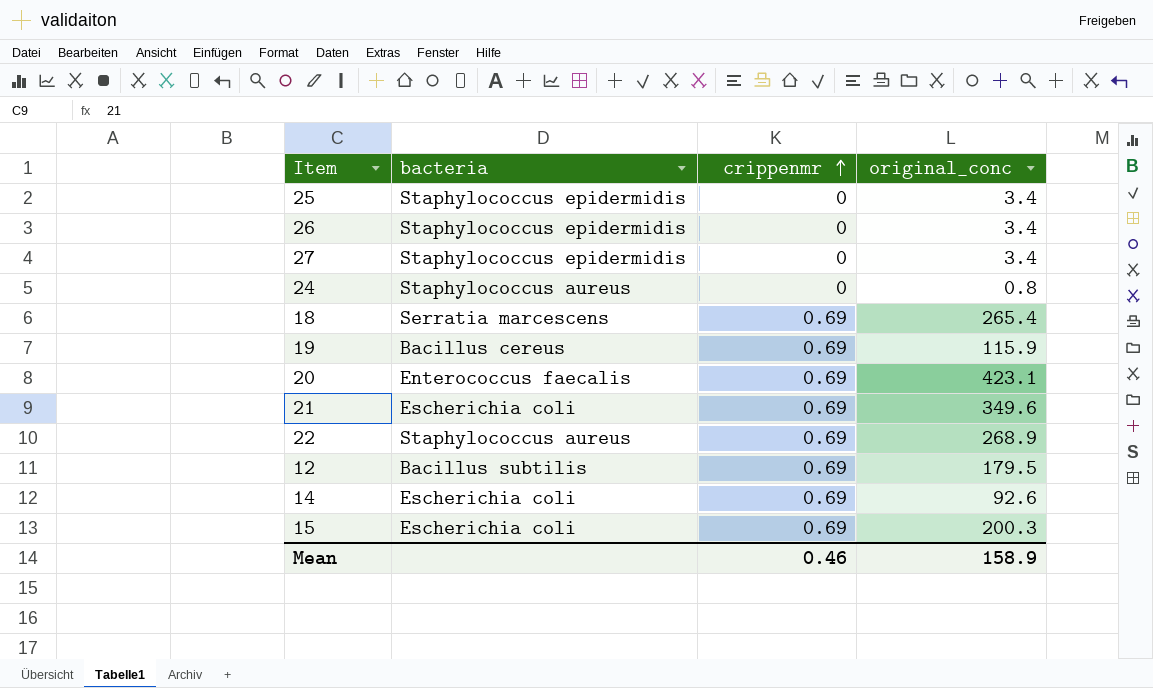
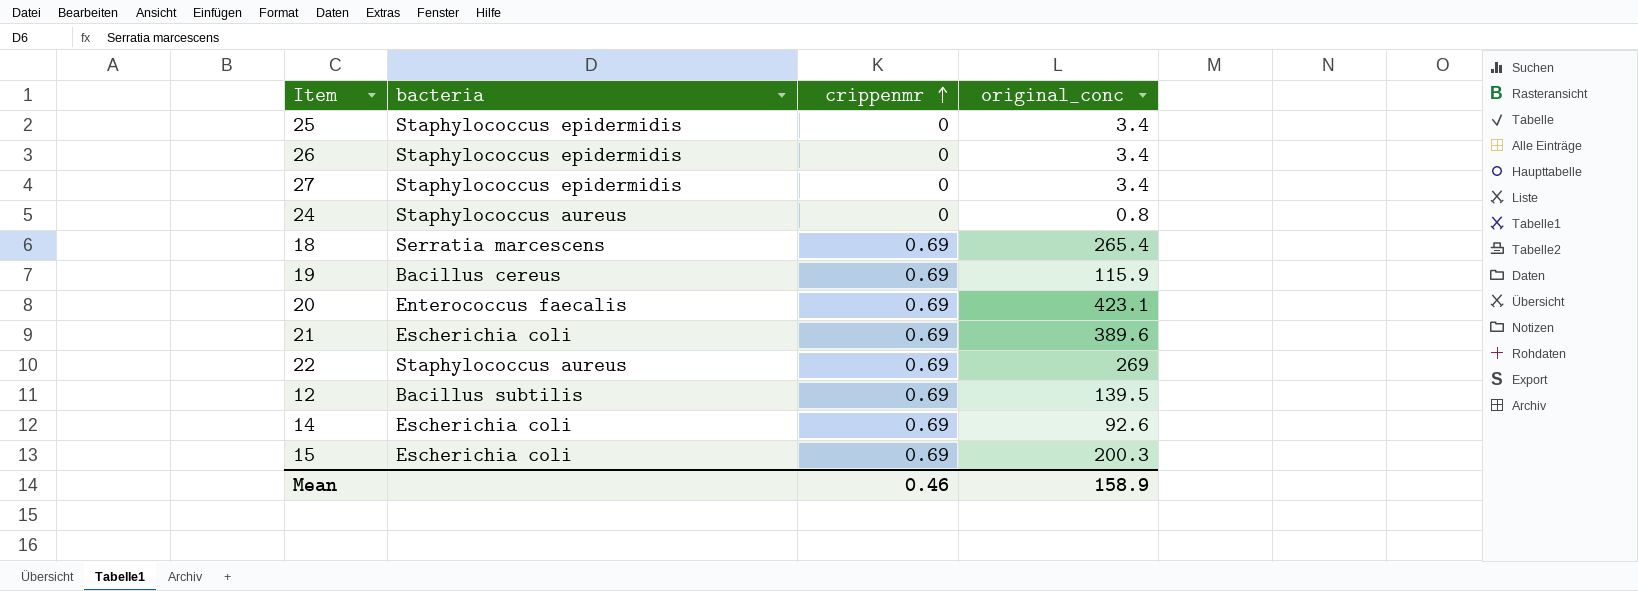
21 | original_conc: 349.6 -> 389.6
22 | original_conc: 268.9 -> 269
12 | original_conc: 179.5 -> 139.5

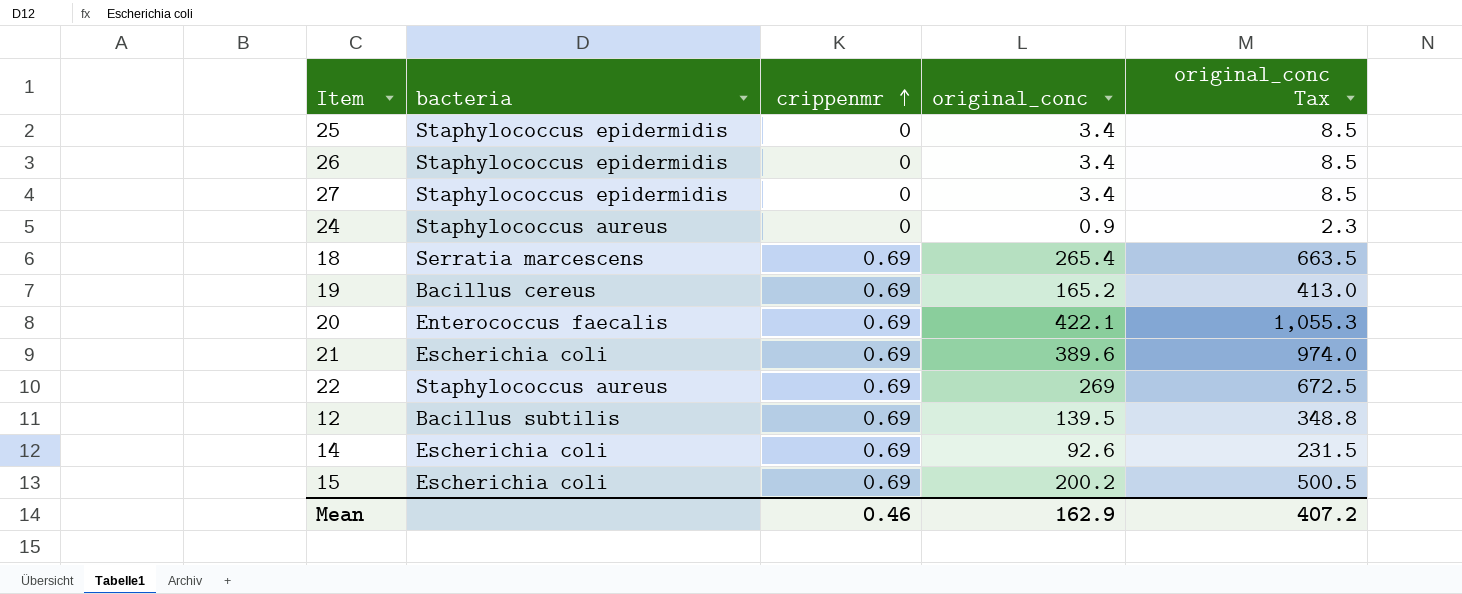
column original_conc Tax | formula: none -> [original_conc] * 2.5
24 | original_conc: 0.8 -> 0.9
19 | original_conc: 115.9 -> 165.2
20 | original_conc: 423.1 -> 422.1
15 | original_conc: 200.3 -> 200.2
Mean | original_conc: 158.9 -> 162.9

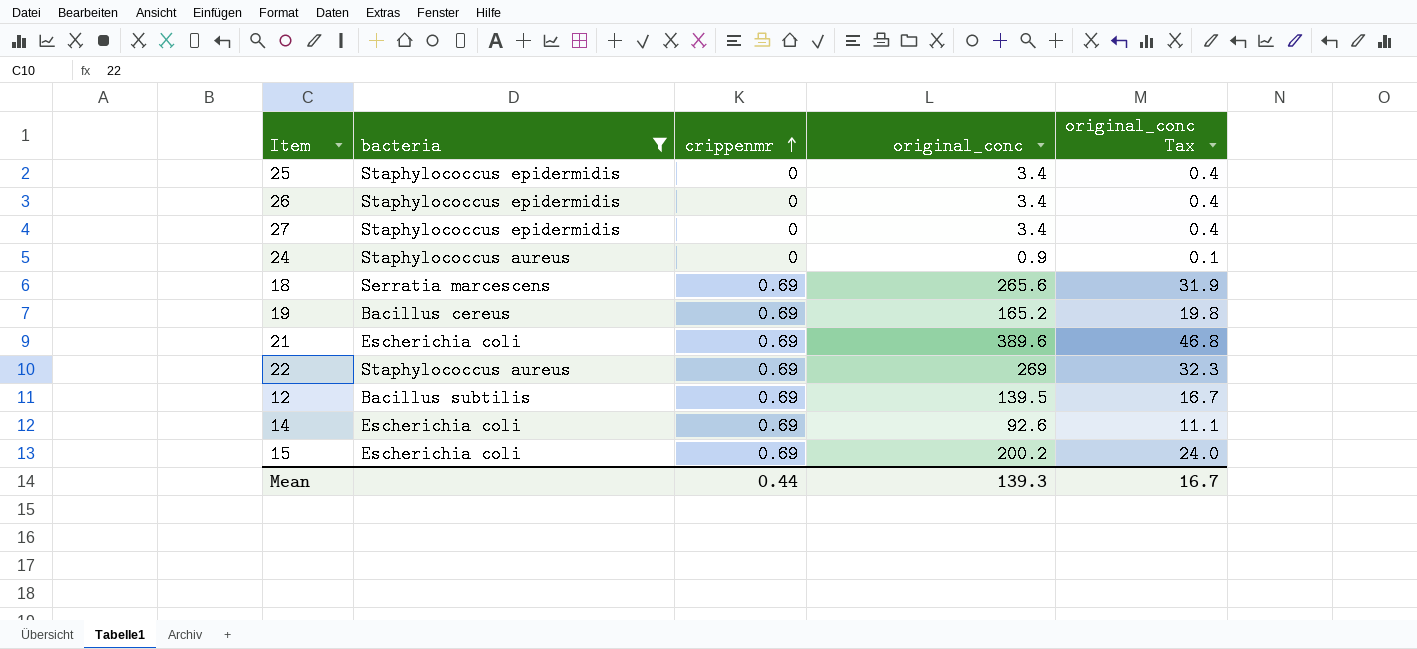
filter: none -> bacteria != Enterococcus faecalis
column original_conc Tax | formula: [original_conc] * 2.5 -> [original_conc] * 0.12
18 | original_conc: 265.4 -> 265.6
Mean | crippenmr: 0.46 -> 0.44
Mean | original_conc: 162.9 -> 139.3
Mean | original_conc Tax: 407.2 -> 16.7

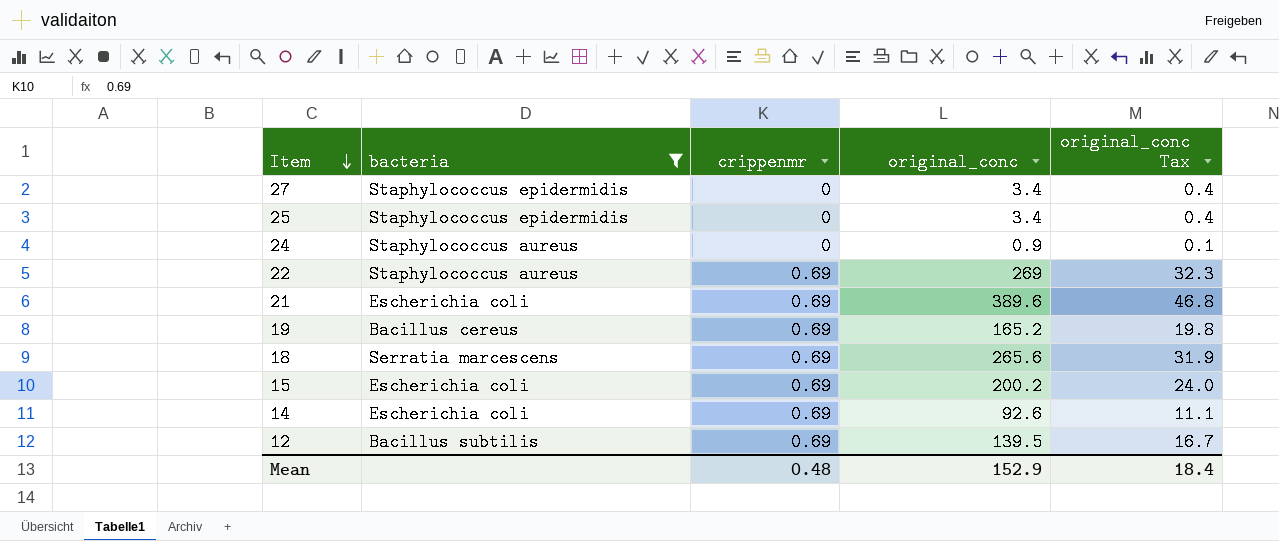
row order: crippenmr ascending -> Item descending
row 26: Staphylococcus epidermidis | 0 | 3.4 | 0.4 -> none
Mean | crippenmr: 0.44 -> 0.48
Mean | original_conc: 139.3 -> 152.9
Mean | original_conc Tax: 16.7 -> 18.4

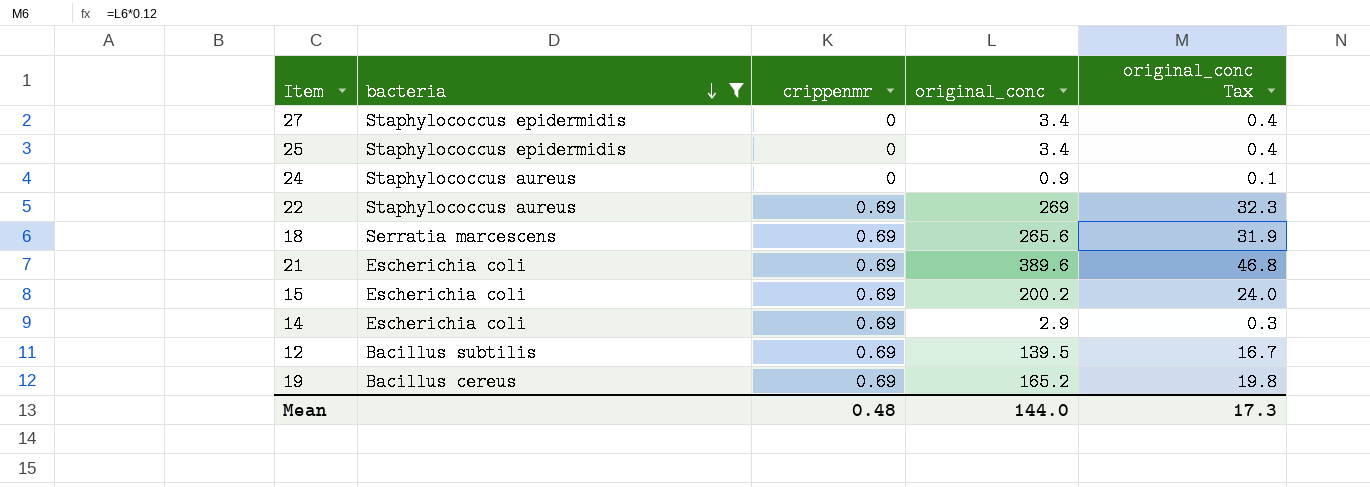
row order: Item descending -> bacteria descending
14 | original_conc: 92.6 -> 2.9
14 | original_conc Tax: 11.1 -> 0.3
Mean | original_conc: 152.9 -> 144.0
Mean | original_conc Tax: 18.4 -> 17.3

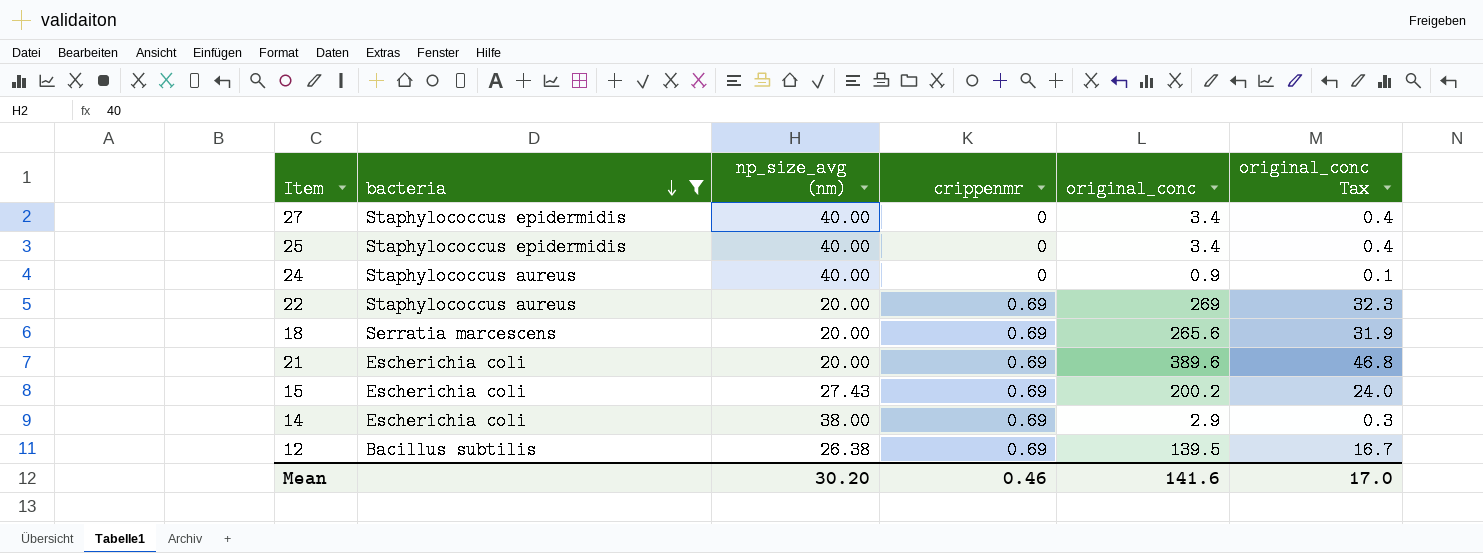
column np_size_avg (nm) | position: none -> 3
row 19: Bacillus cereus | 0.69 | 165.2 | 19.8 -> none
Mean | crippenmr: 0.48 -> 0.46
Mean | original_conc: 144.0 -> 141.6
Mean | original_conc Tax: 17.3 -> 17.0

